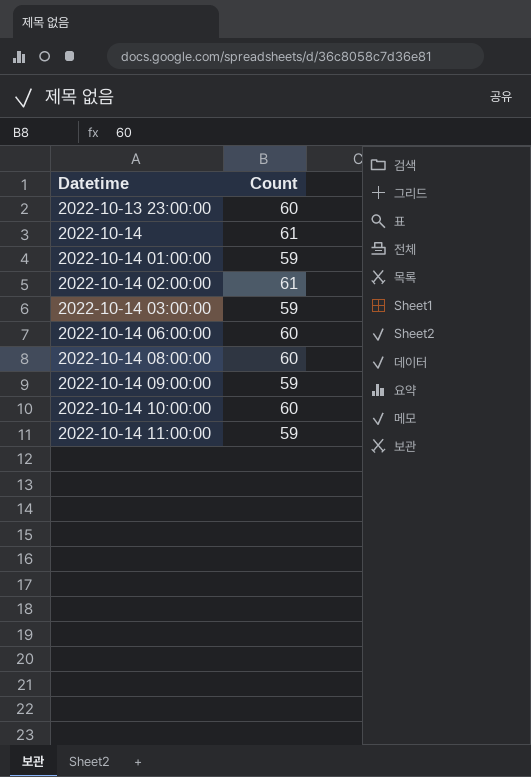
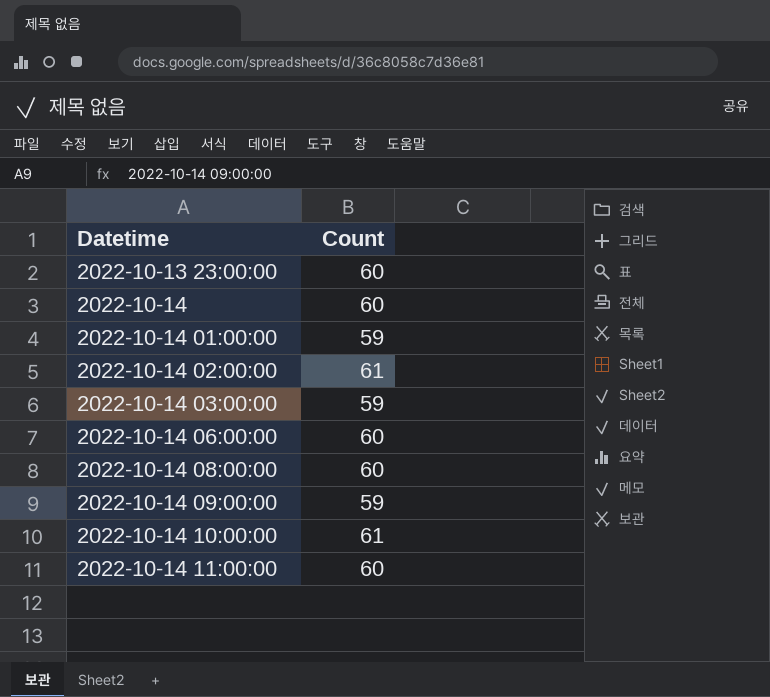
2022-10-14 | Count: 61 -> 60
2022-10-14 10:00:00 | Count: 60 -> 61
2022-10-14 11:00:00 | Count: 59 -> 60

